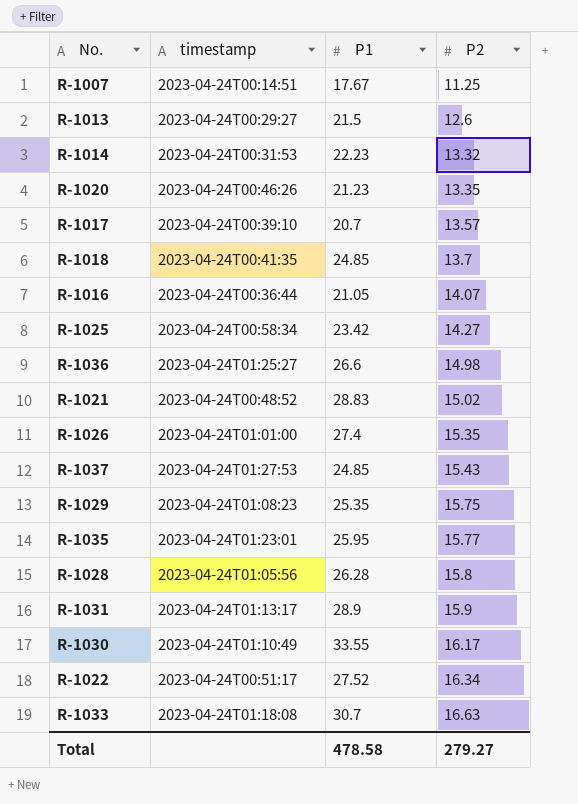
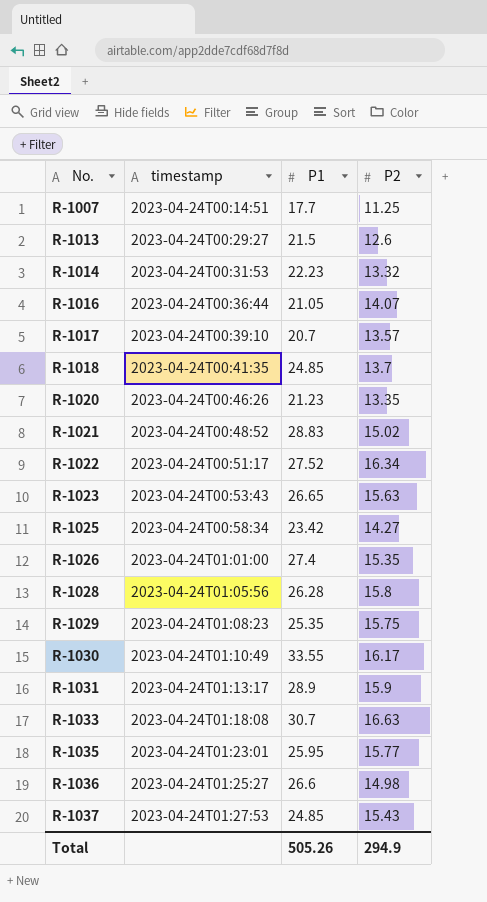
row order: P2 ascending -> No. ascending
R-1007 | P1: 17.67 -> 17.7
row R-1023: none -> 2023-04-24T00:53:43 | 26.65 | 15.63
Total | P1: 478.58 -> 505.26
Total | P2: 279.27 -> 294.9

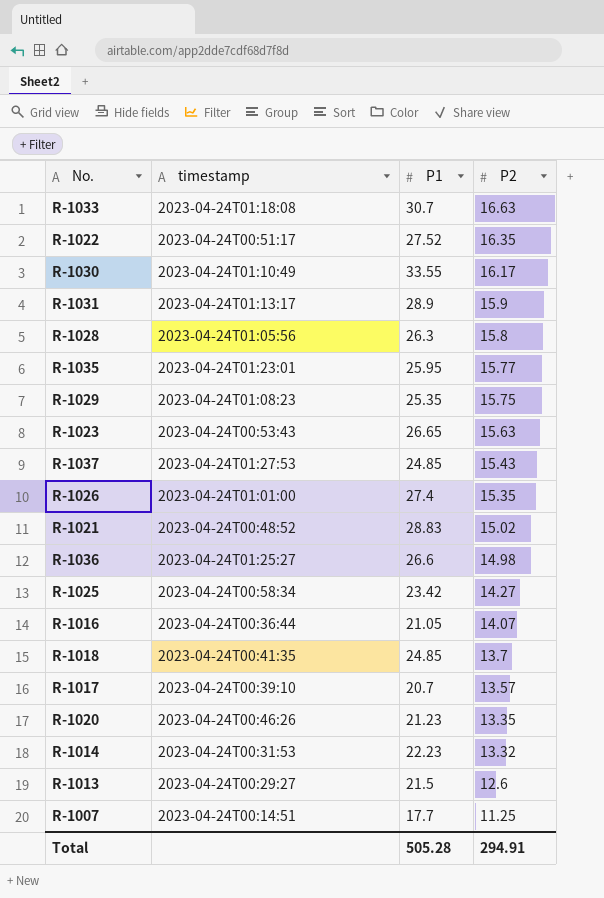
row order: No. ascending -> P2 descending
R-1022 | P2: 16.34 -> 16.35
R-1028 | P1: 26.28 -> 26.3
Total | P1: 505.26 -> 505.28
Total | P2: 294.9 -> 294.91

